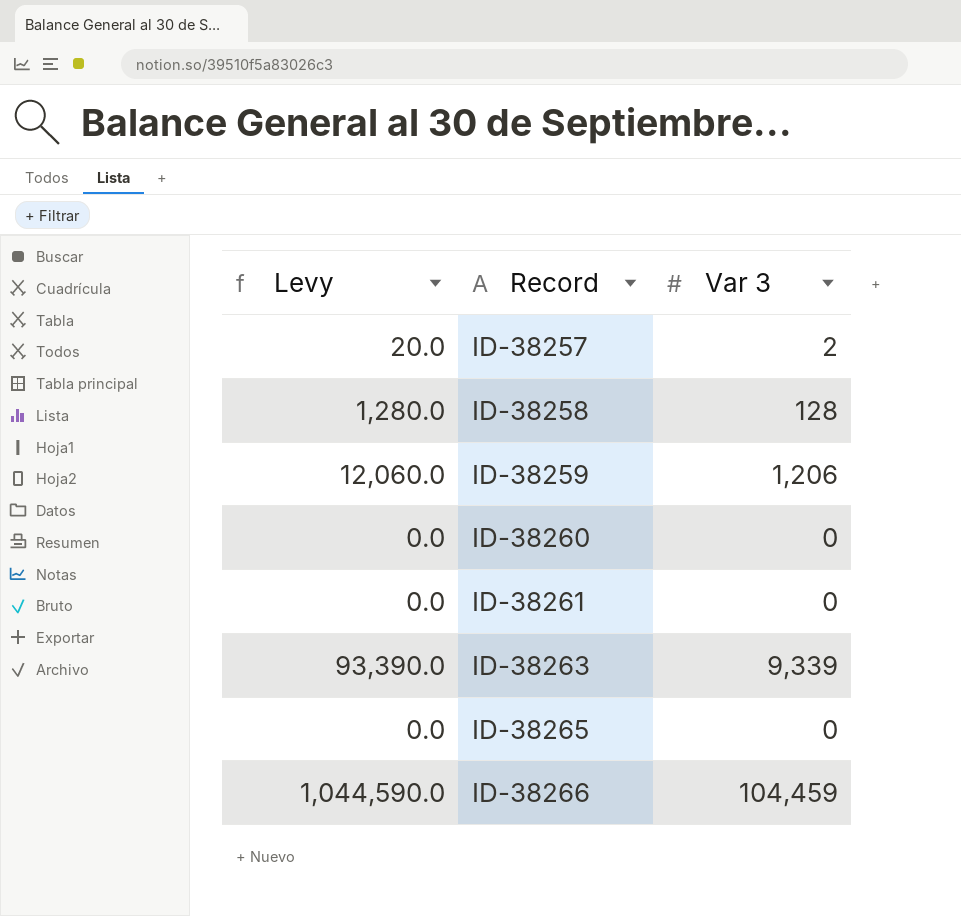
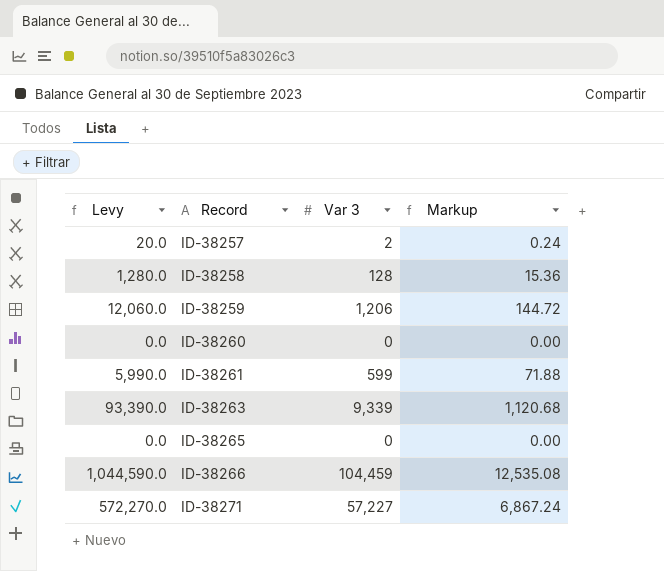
column Markup | formula: none -> [Var 3] * 0.12
ID-38261 | Levy: 0.0 -> 5,990.0
ID-38261 | Var 3: 0 -> 599
row ID-38271: none -> 572,270.0 | 57,227 | 6,867.24

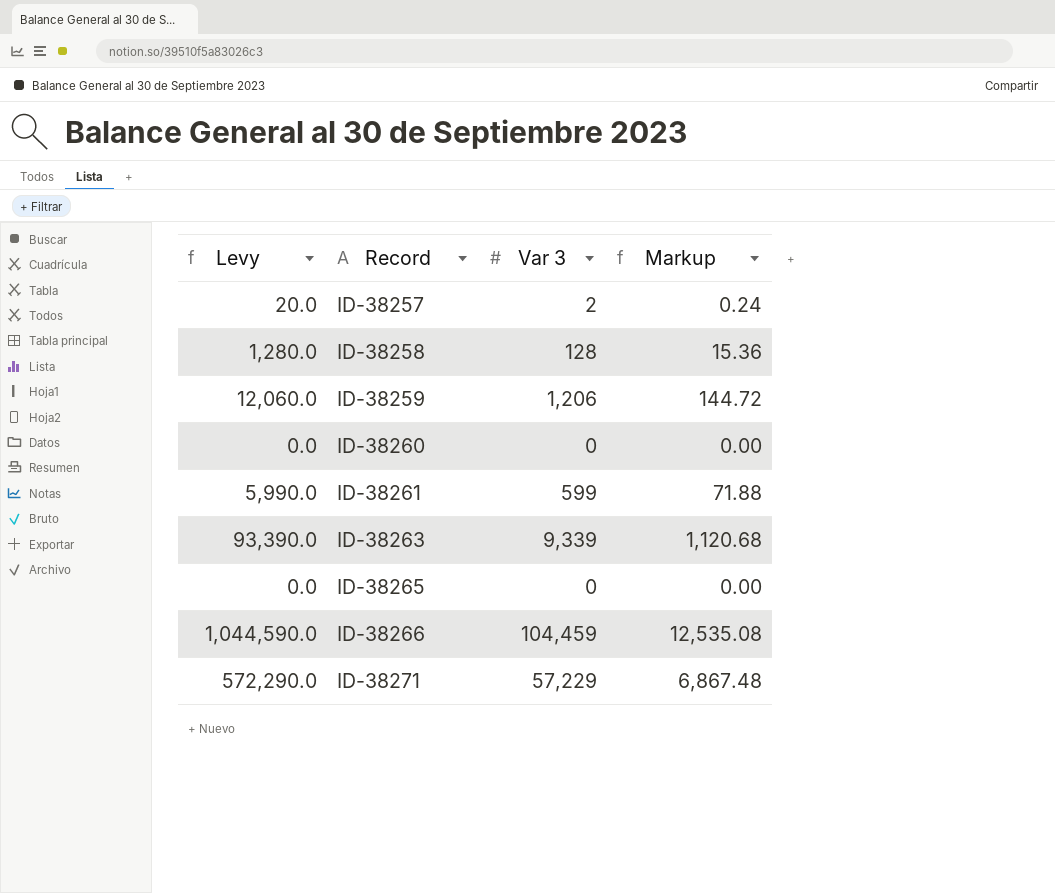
ID-38271 | Levy: 572,270.0 -> 572,290.0
ID-38271 | Var 3: 57,227 -> 57,229
ID-38271 | Markup: 6,867.24 -> 6,867.48

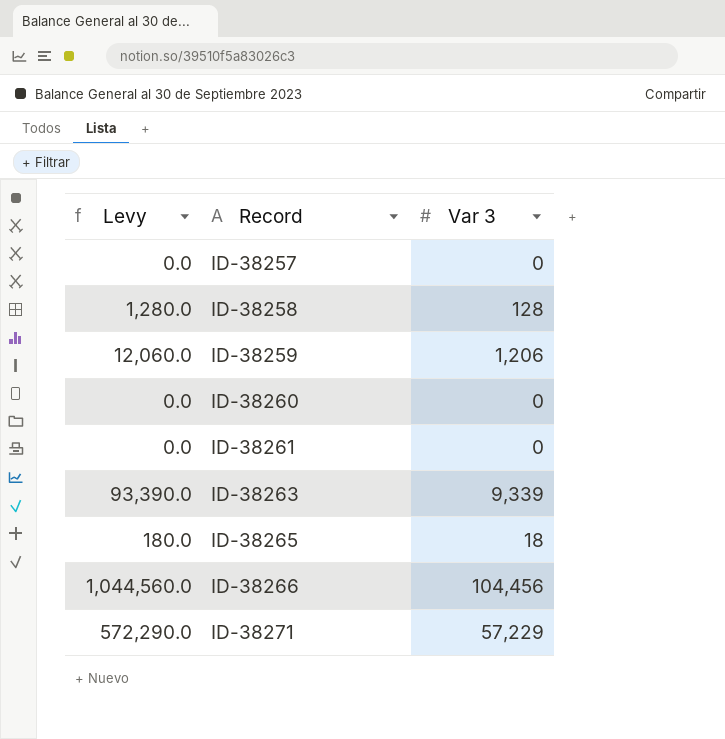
column Markup | formula: [Var 3] * 0.12 -> none
ID-38257 | Levy: 20.0 -> 0.0
ID-38257 | Var 3: 2 -> 0
ID-38261 | Levy: 5,990.0 -> 0.0
ID-38261 | Var 3: 599 -> 0
ID-38265 | Levy: 0.0 -> 180.0
ID-38265 | Var 3: 0 -> 18
ID-38266 | Levy: 1,044,590.0 -> 1,044,560.0
ID-38266 | Var 3: 104,459 -> 104,456

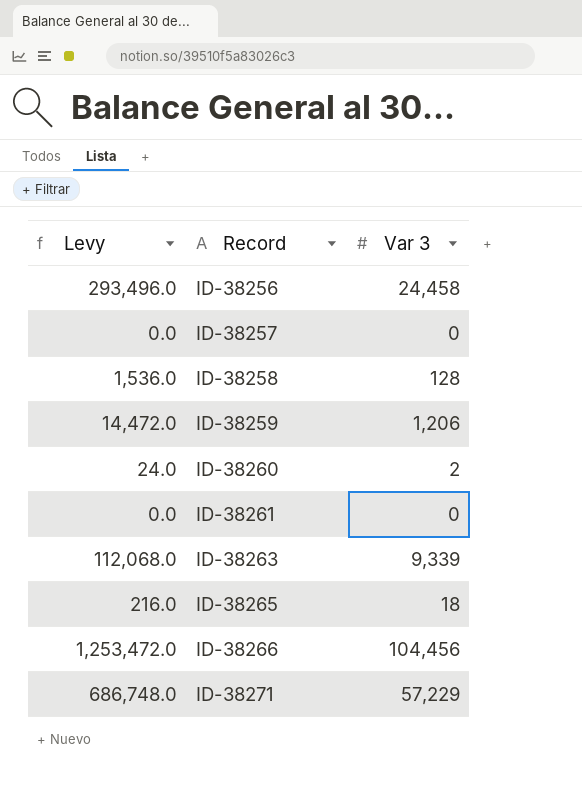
column Levy | formula: [Var 3] * 10 -> [Var 3] * 12
row ID-38256: none -> 293,496.0 | 24,458
ID-38260 | Var 3: 0 -> 2

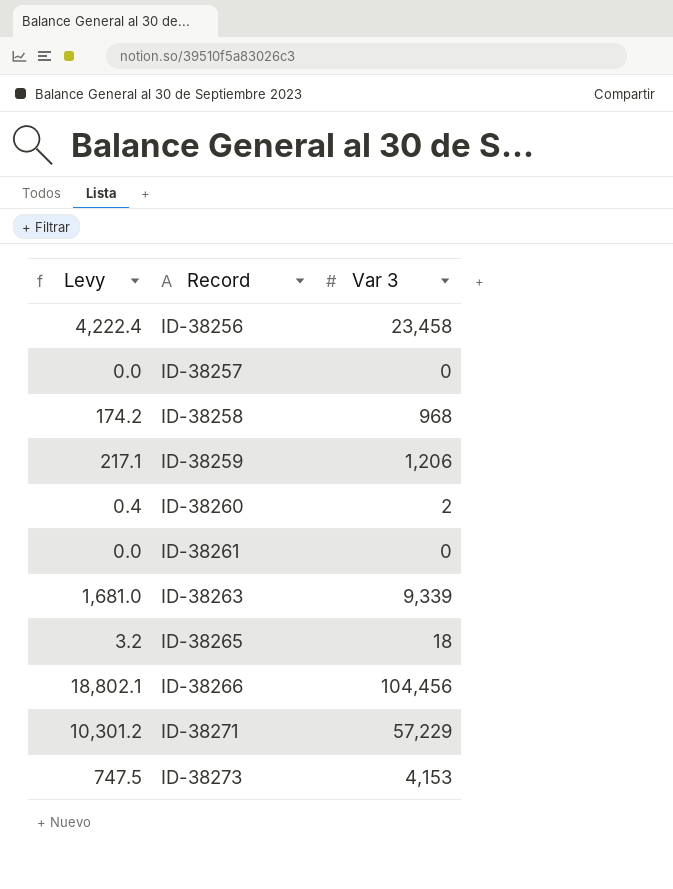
column Levy | formula: [Var 3] * 12 -> [Var 3] * 0.18
ID-38256 | Var 3: 24,458 -> 23,458
ID-38258 | Var 3: 128 -> 968
row ID-38273: none -> 747.5 | 4,153

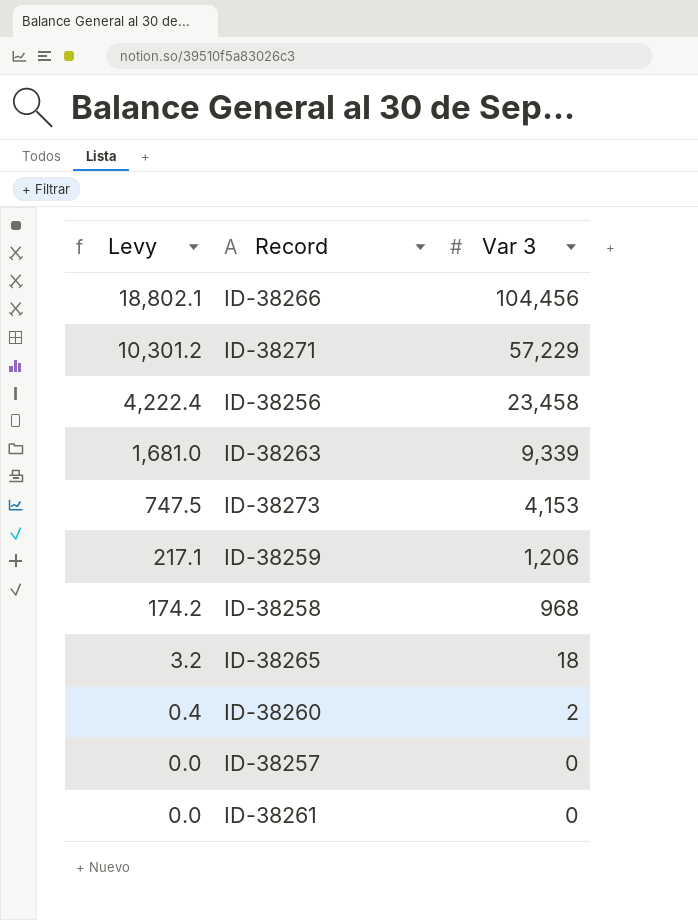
row order: Record ascending -> Levy descending

